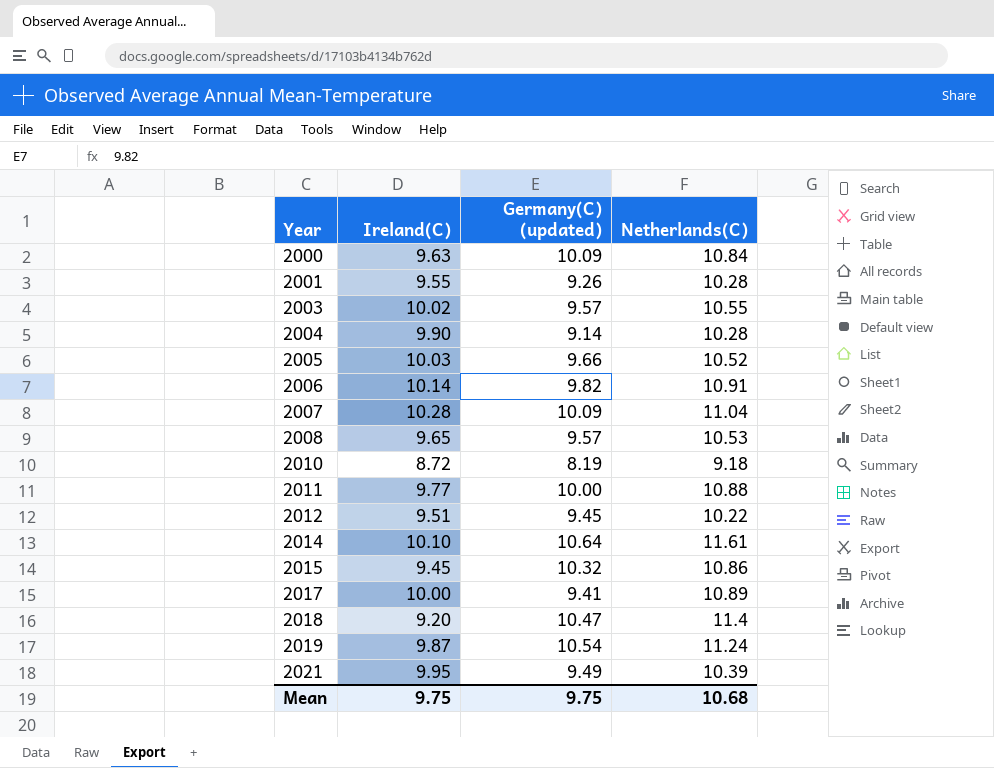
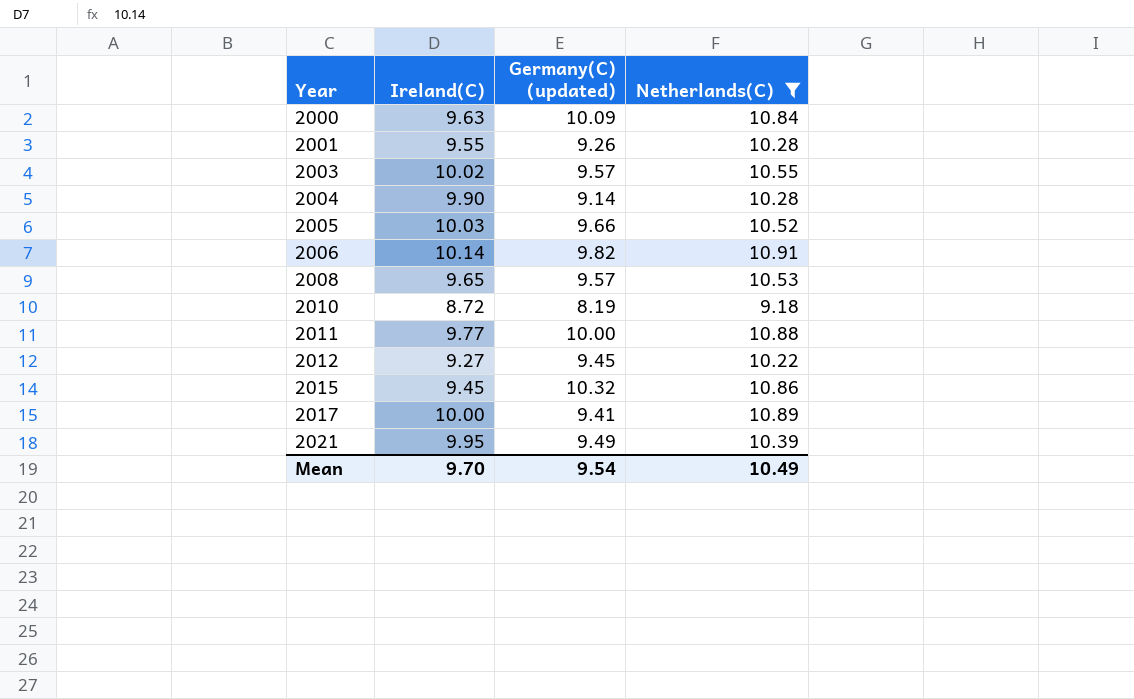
filter: none -> Netherlands(C) <= 10.91
2012 | Ireland(C): 9.51 -> 9.27
Mean | Ireland(C): 9.75 -> 9.70
Mean | Germany(C) (updated): 9.75 -> 9.54
Mean | Netherlands(C): 10.68 -> 10.49

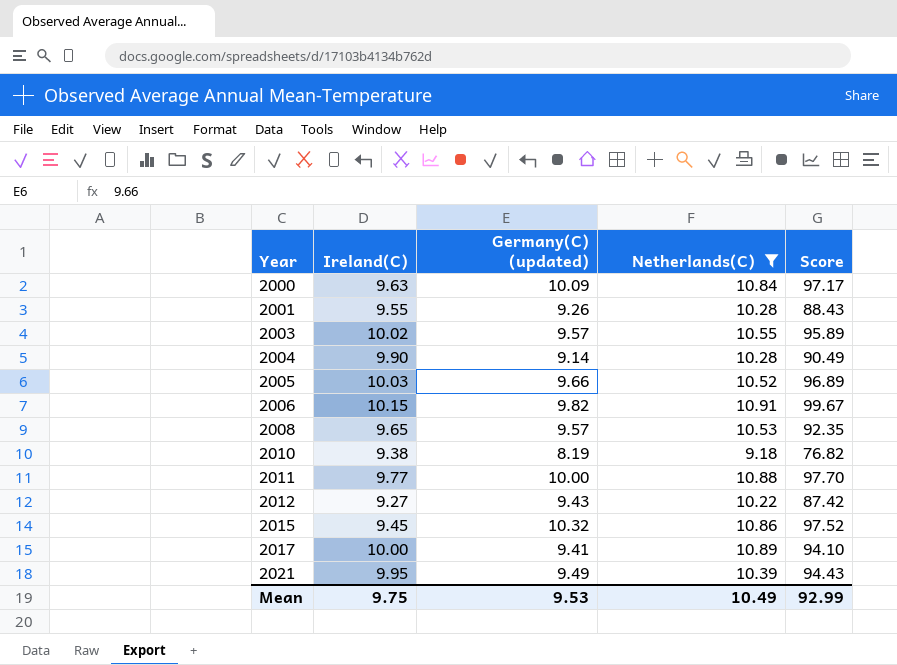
column Score | formula: none -> [Ireland(C)] * [Germany(C) (updated)]
2006 | Ireland(C): 10.14 -> 10.15
2010 | Ireland(C): 8.72 -> 9.38
2012 | Germany(C) (updated): 9.45 -> 9.43
Mean | Ireland(C): 9.70 -> 9.75
Mean | Germany(C) (updated): 9.54 -> 9.53

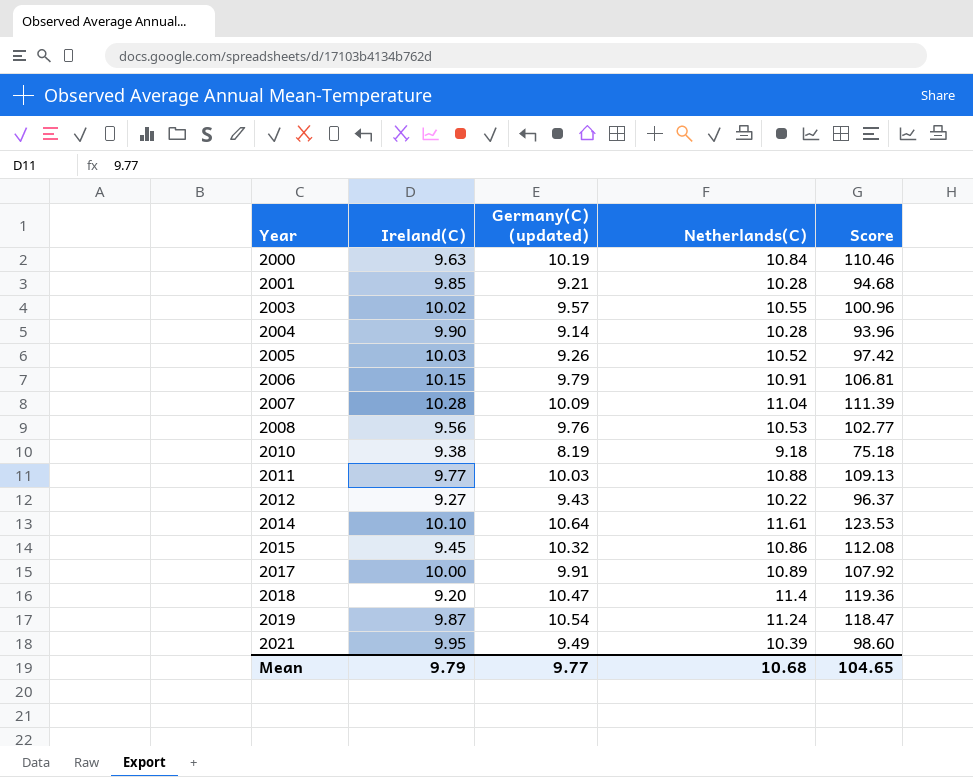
filter: Netherlands(C) <= 10.91 -> none
column Score | formula: [Ireland(C)] * [Germany(C) (updated)] -> [Germany(C) (updated)] * [Netherlands(C)]
2000 | Germany(C) (updated): 10.09 -> 10.19
2001 | Ireland(C): 9.55 -> 9.85
2001 | Germany(C) (updated): 9.26 -> 9.21
2005 | Germany(C) (updated): 9.66 -> 9.26
2006 | Germany(C) (updated): 9.82 -> 9.79
2008 | Ireland(C): 9.65 -> 9.56
2008 | Germany(C) (updated): 9.57 -> 9.76
2011 | Germany(C) (updated): 10.00 -> 10.03
2017 | Germany(C) (updated): 9.41 -> 9.91
Mean | Ireland(C): 9.75 -> 9.79
Mean | Germany(C) (updated): 9.53 -> 9.77
Mean | Netherlands(C): 10.49 -> 10.68
Mean | Score: 92.99 -> 104.65

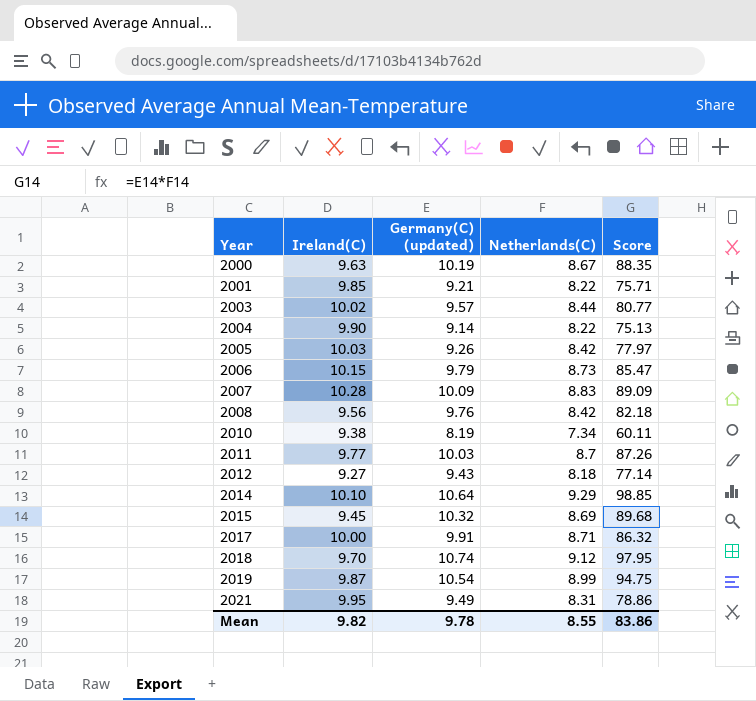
2000 | Netherlands(C): 10.84 -> 8.67
2000 | Score: 110.46 -> 88.35
2001 | Netherlands(C): 10.28 -> 8.22
2001 | Score: 94.68 -> 75.71
2003 | Netherlands(C): 10.55 -> 8.44
2003 | Score: 100.96 -> 80.77
2004 | Netherlands(C): 10.28 -> 8.22
2004 | Score: 93.96 -> 75.13
2005 | Netherlands(C): 10.52 -> 8.42
2005 | Score: 97.42 -> 77.97
2006 | Netherlands(C): 10.91 -> 8.73
2006 | Score: 106.81 -> 85.47
2007 | Netherlands(C): 11.04 -> 8.83
2007 | Score: 111.39 -> 89.09
2008 | Netherlands(C): 10.53 -> 8.42
2008 | Score: 102.77 -> 82.18
2010 | Netherlands(C): 9.18 -> 7.34
2010 | Score: 75.18 -> 60.11
2011 | Netherlands(C): 10.88 -> 8.7
2011 | Score: 109.13 -> 87.26
2012 | Netherlands(C): 10.22 -> 8.18
2012 | Score: 96.37 -> 77.14
2014 | Netherlands(C): 11.61 -> 9.29
2014 | Score: 123.53 -> 98.85
2015 | Netherlands(C): 10.86 -> 8.69
2015 | Score: 112.08 -> 89.68
2017 | Netherlands(C): 10.89 -> 8.71
2017 | Score: 107.92 -> 86.32
2018 | Ireland(C): 9.20 -> 9.70
2018 | Germany(C) (updated): 10.47 -> 10.74
2018 | Netherlands(C): 11.4 -> 9.12
2018 | Score: 119.36 -> 97.95
2019 | Netherlands(C): 11.24 -> 8.99
2019 | Score: 118.47 -> 94.75
2021 | Netherlands(C): 10.39 -> 8.31
2021 | Score: 98.60 -> 78.86
Mean | Ireland(C): 9.79 -> 9.82
Mean | Germany(C) (updated): 9.77 -> 9.78
Mean | Netherlands(C): 10.68 -> 8.55
Mean | Score: 104.65 -> 83.86

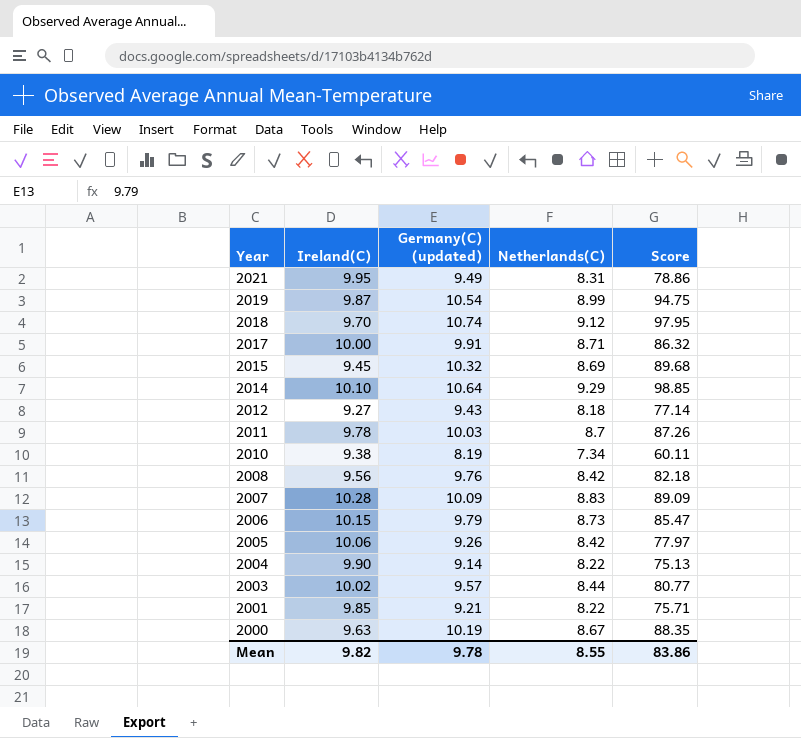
row order: Year ascending -> Year descending
2011 | Ireland(C): 9.77 -> 9.78
2005 | Ireland(C): 10.03 -> 10.06

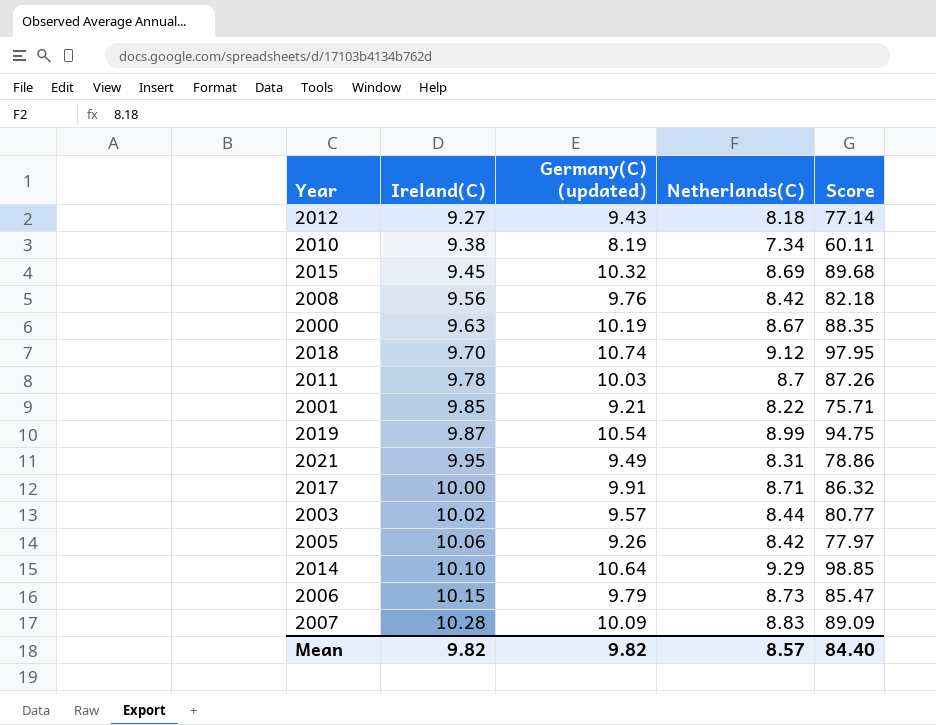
row order: Year descending -> Ireland(C) ascending
row 2004: 9.90 | 9.14 | 8.22 | 75.13 -> none
Mean | Germany(C) (updated): 9.78 -> 9.82
Mean | Netherlands(C): 8.55 -> 8.57
Mean | Score: 83.86 -> 84.40

